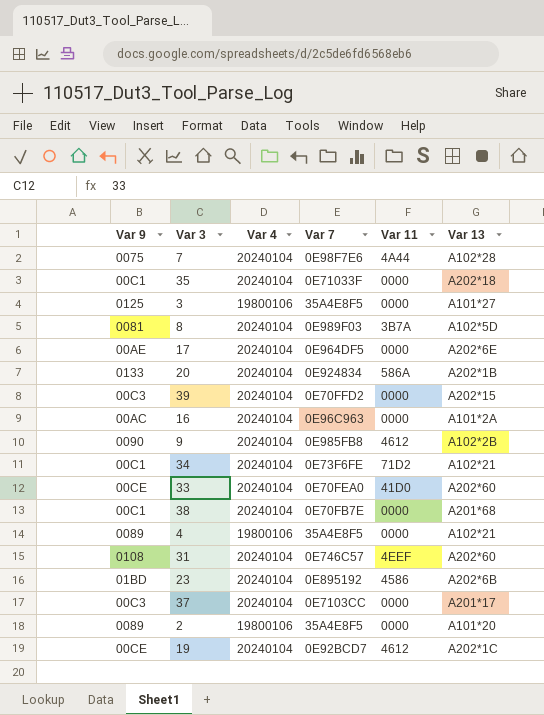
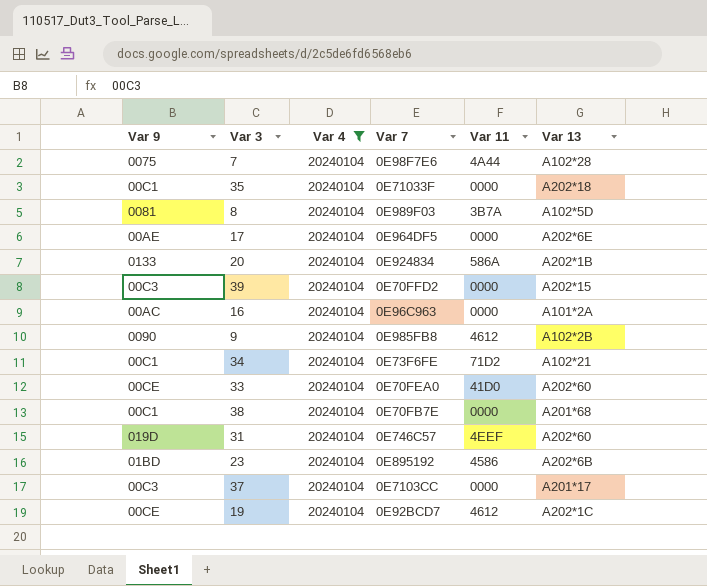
filter: none -> Var 4 = 20240104
31 | Var 9: 0108 -> 019D

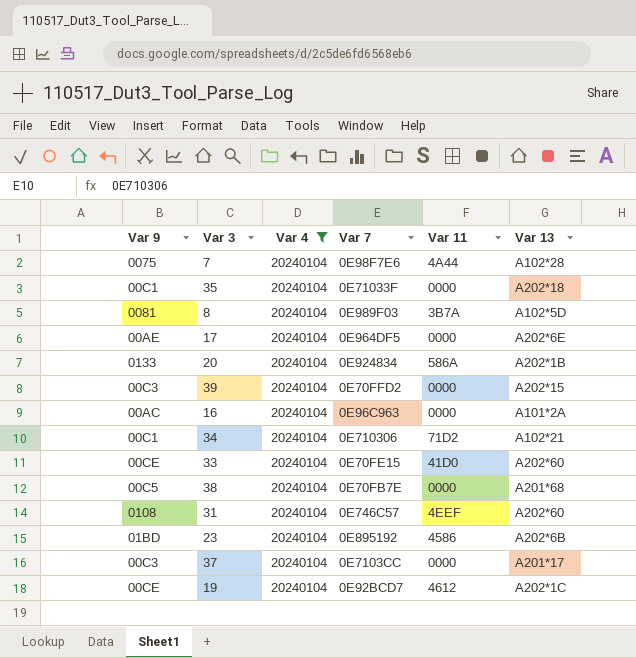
row 9: 0090 | 20240104 | 0E985FB8 | 4612 | A102*2B -> none
34 | Var 7: 0E73F6FE -> 0E710306
33 | Var 7: 0E70FEA0 -> 0E70FE15
38 | Var 9: 00C1 -> 00C5
31 | Var 9: 019D -> 0108

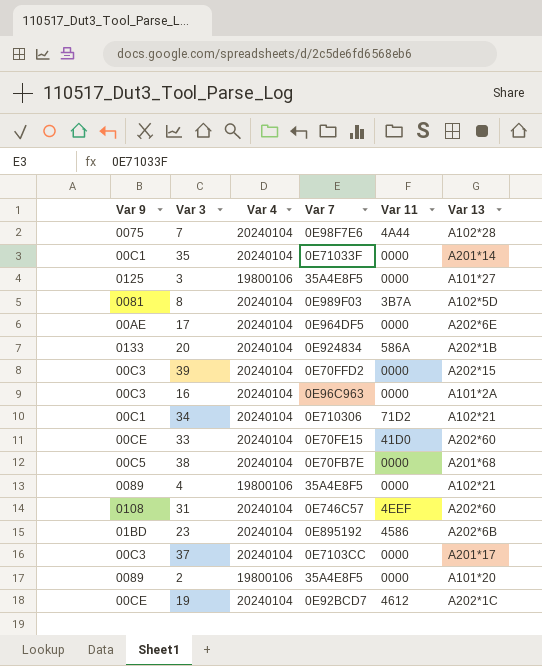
filter: Var 4 = 20240104 -> none
35 | Var 13: A202*18 -> A201*14
16 | Var 9: 00AC -> 00C3

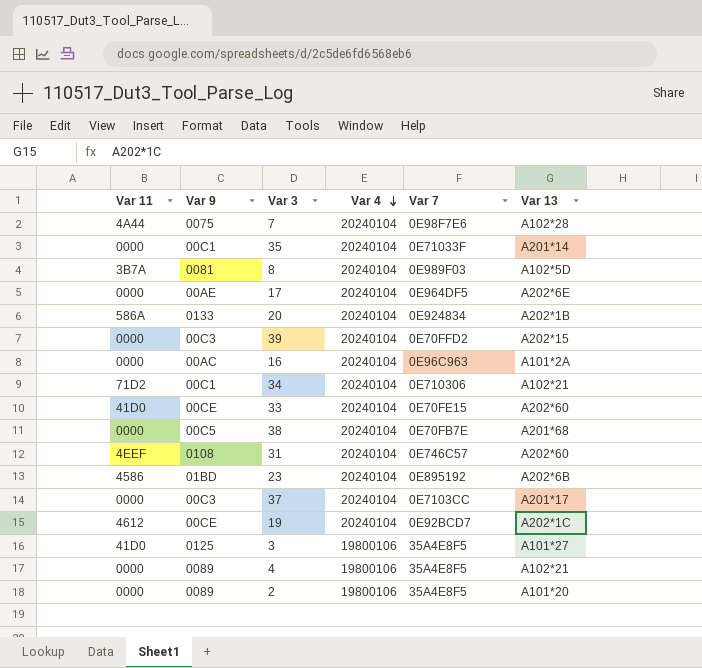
row order: none -> Var 4 descending
column Var 11 | position: 5 -> 1
16 | Var 9: 00C3 -> 00AC
3 | Var 11: 0000 -> 41D0

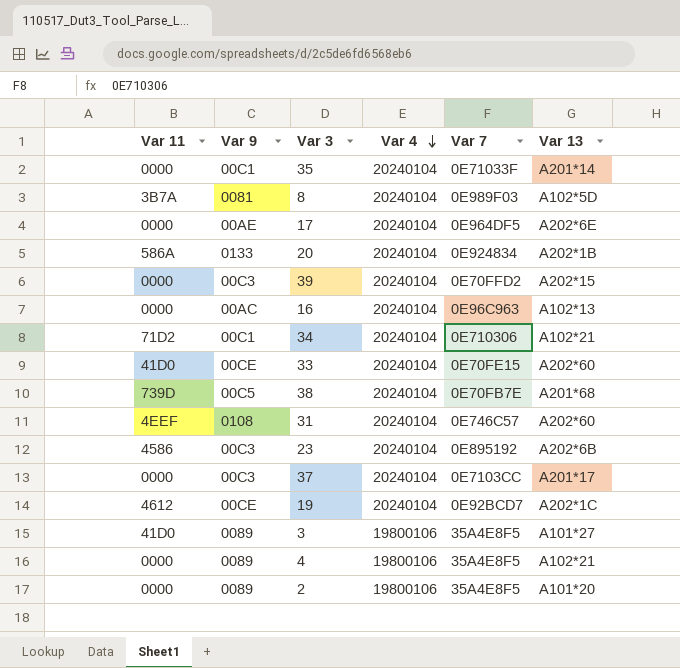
row 7: 4A44 | 0075 | 20240104 | 0E98F7E6 | A102*28 -> none
16 | Var 13: A101*2A -> A102*13
38 | Var 11: 0000 -> 739D
23 | Var 9: 01BD -> 00C3
3 | Var 9: 0125 -> 0089

